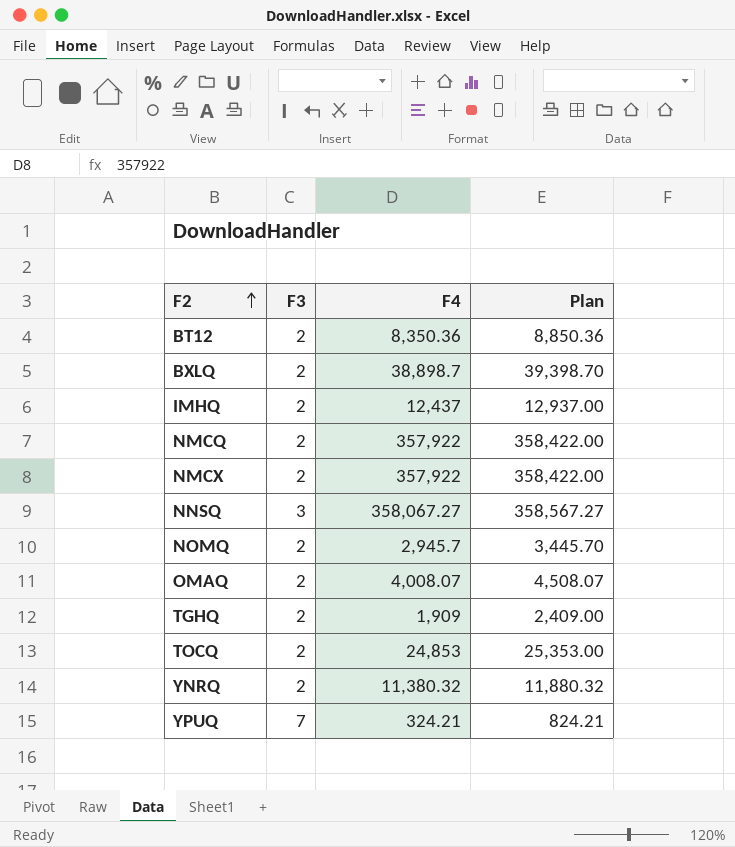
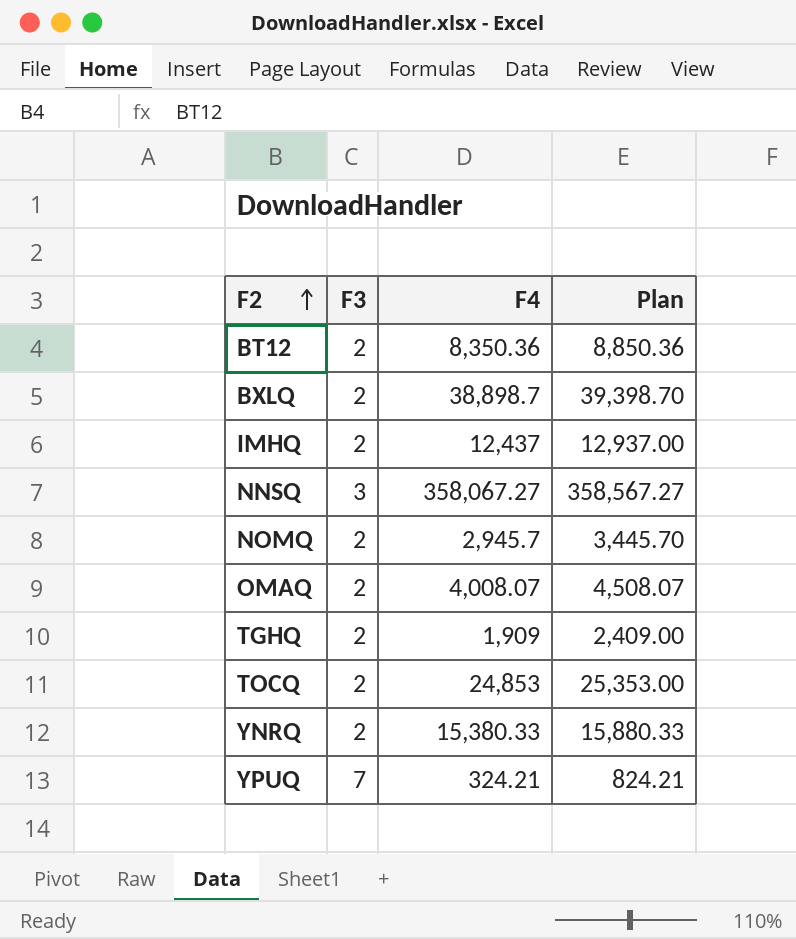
row NMCQ: 2 | 357,922 | 358,422.00 -> none
row NMCX: 2 | 357,922 | 358,422.00 -> none
YNRQ | F4: 11,380.32 -> 15,380.33
YNRQ | Plan: 11,880.32 -> 15,880.33

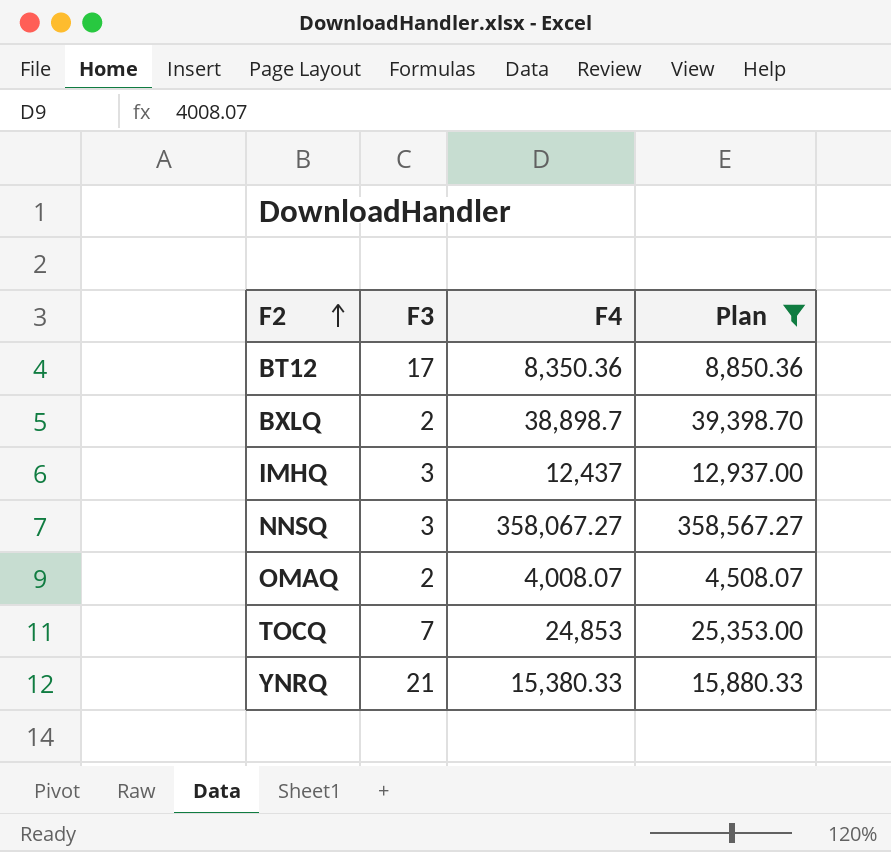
filter: none -> Plan >= 4,508.07
BT12 | F3: 2 -> 17
IMHQ | F3: 2 -> 3
TOCQ | F3: 2 -> 7
YNRQ | F3: 2 -> 21

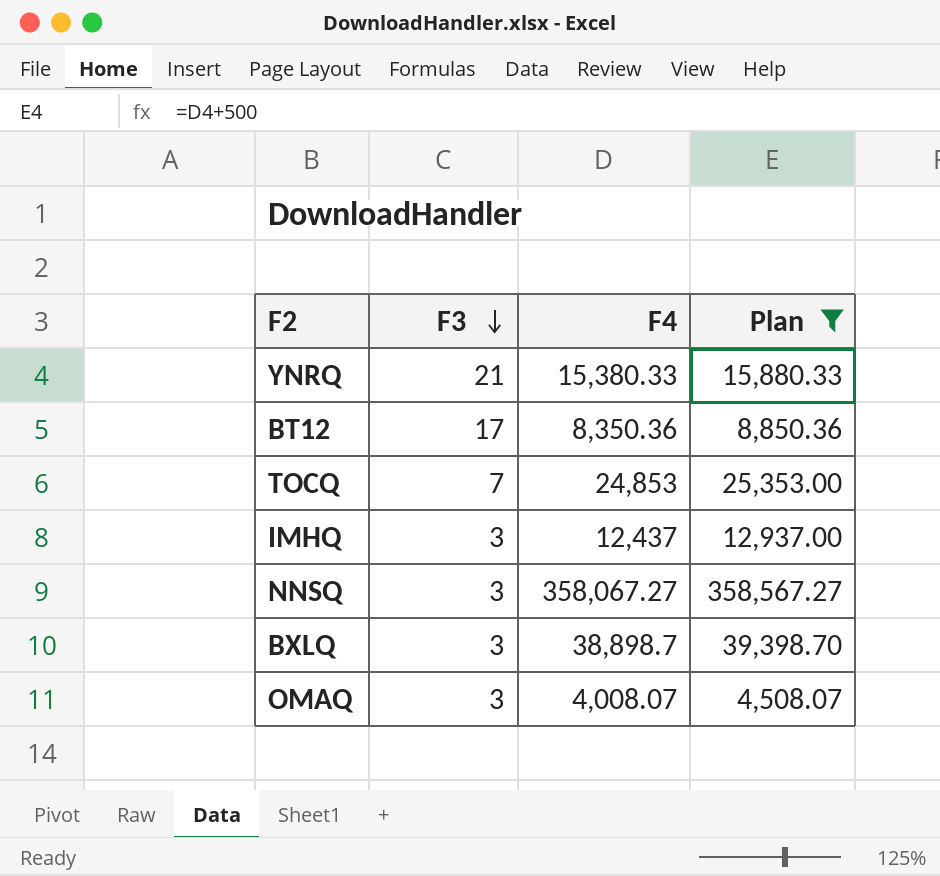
row order: F2 ascending -> F3 descending
BXLQ | F3: 2 -> 3
OMAQ | F3: 2 -> 3

